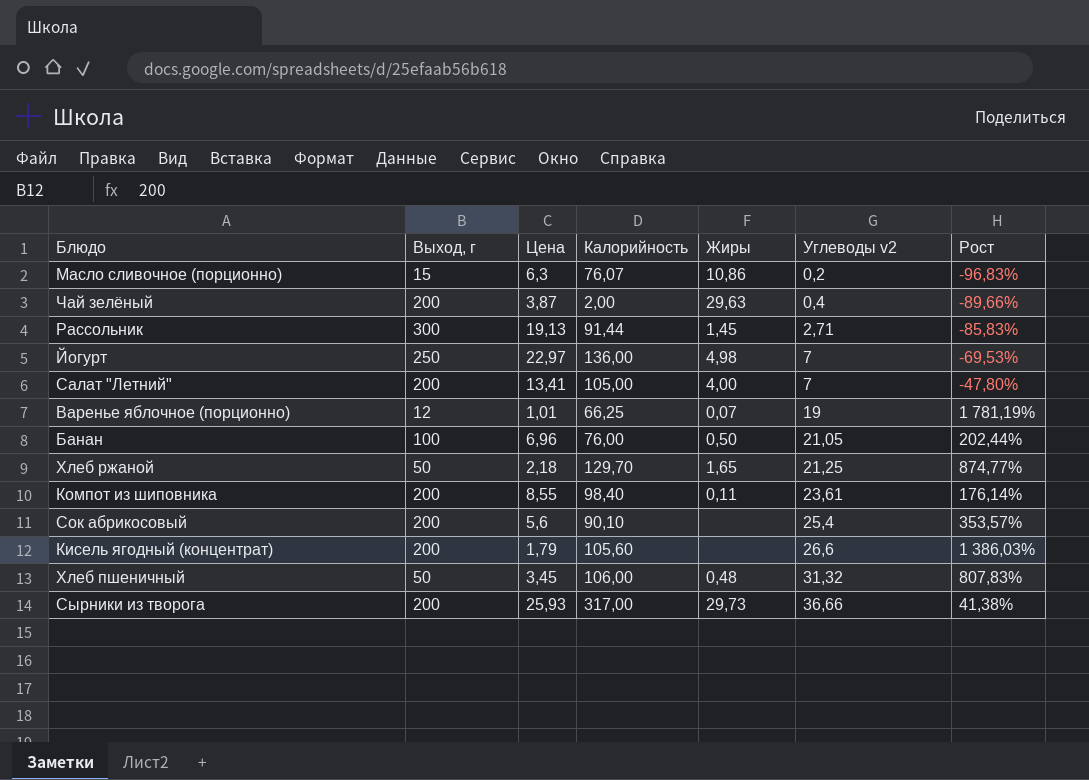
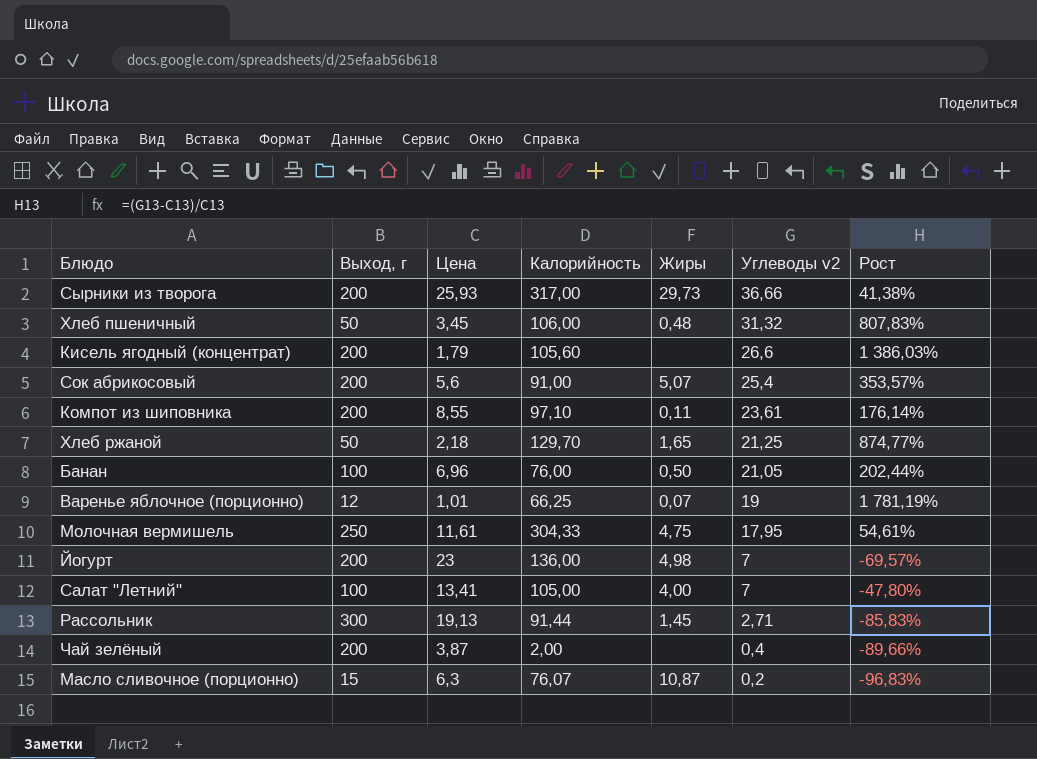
row order: Углеводы v2 ascending -> Углеводы v2 descending
Сок абрикосовый | Калорийность: 90,10 -> 91,00
Сок абрикосовый | Жиры: none -> 5,07
Компот из шиповника | Калорийность: 98,40 -> 97,10
row Молочная вермишель: none -> 250 | 11,61 | 304,33 | 4,75 | 17,95 | 54,61%
Йогурт | Выход, г: 250 -> 200
Йогурт | Цена: 22,97 -> 23
Йогурт | Рост: -69,53% -> -69,57%
Салат "Летний" | Выход, г: 200 -> 100
Чай зелёный | Жиры: 29,63 -> none
Масло сливочное (порционно) | Жиры: 10,86 -> 10,87

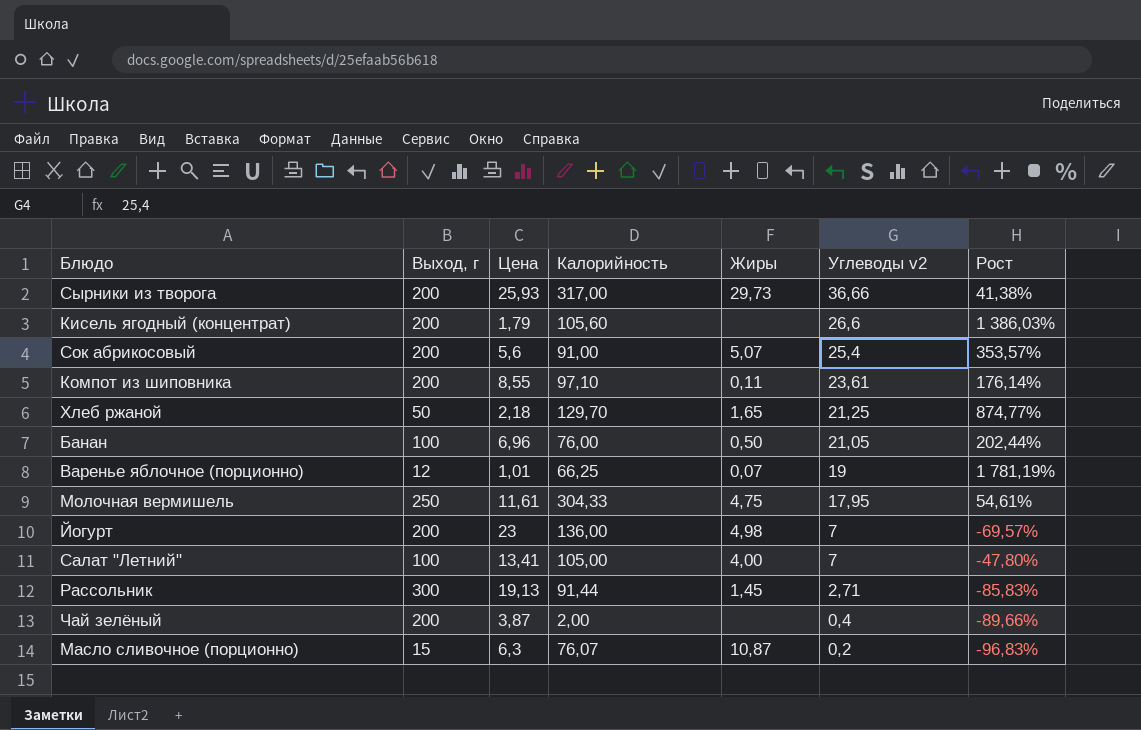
row Хлеб пшеничный: 50 | 3,45 | 106,00 | 0,48 | 31,32 | 807,83% -> none

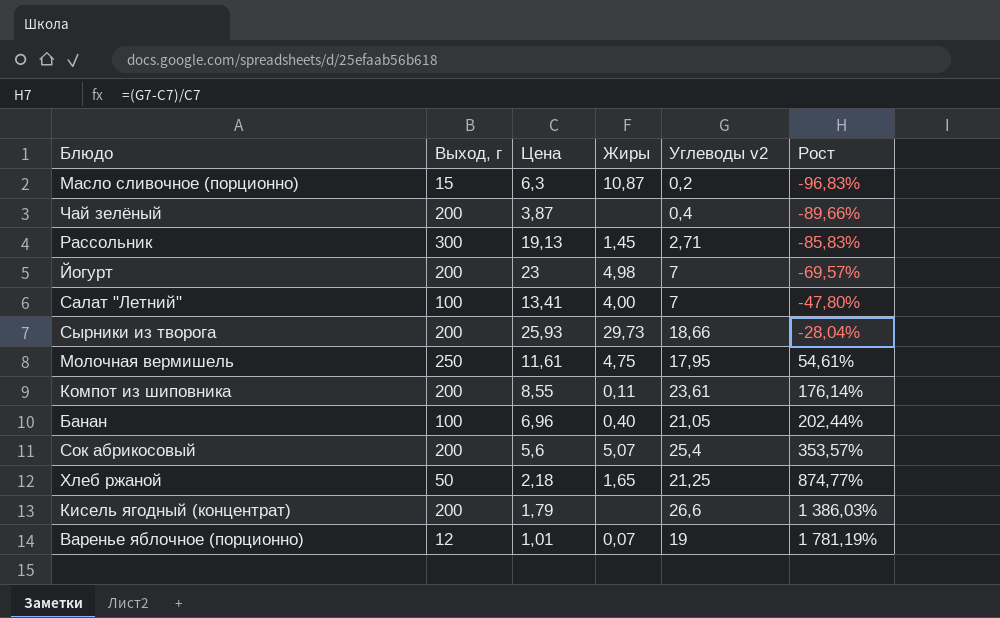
row order: Углеводы v2 descending -> Рост ascending
column Калорийность | position: 4 -> none
Сырники из творога | Углеводы v2: 36,66 -> 18,66
Сырники из творога | Рост: 41,38% -> -28,04%
Банан | Жиры: 0,50 -> 0,40

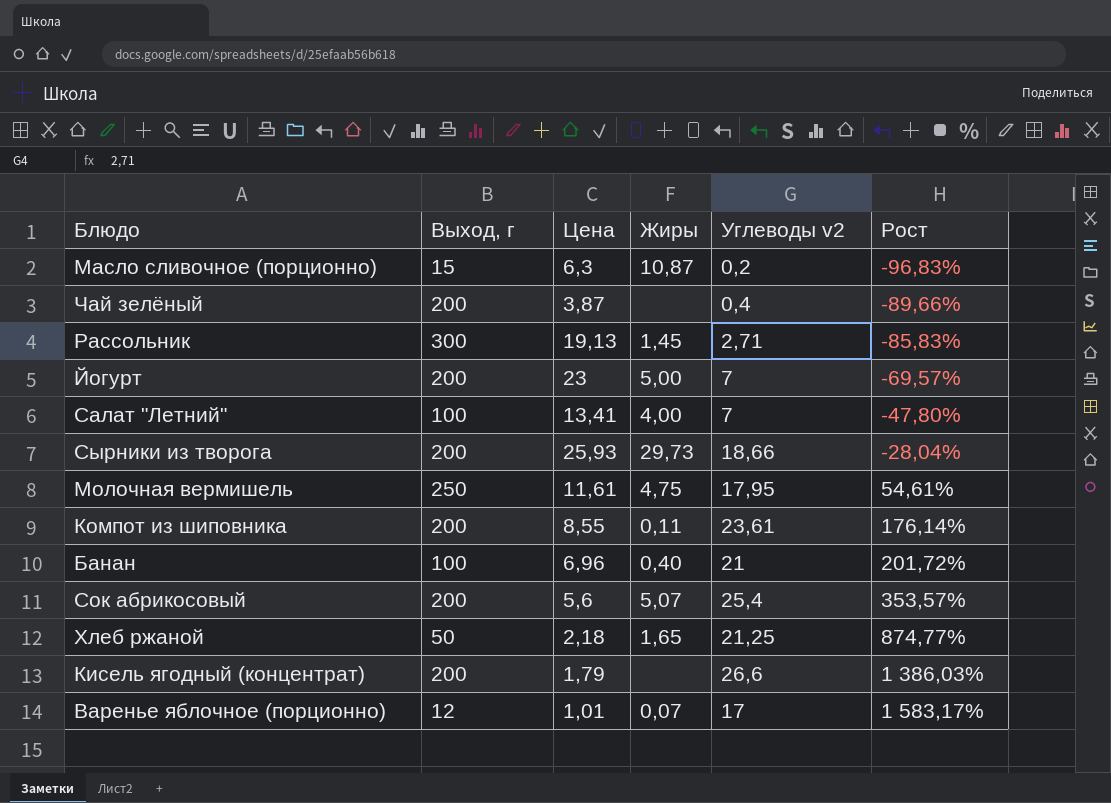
Йогурт | Жиры: 4,98 -> 5,00
Банан | Углеводы v2: 21,05 -> 21
Банан | Рост: 202,44% -> 201,72%
Варенье яблочное (порционно) | Углеводы v2: 19 -> 17
Варенье яблочное (порционно) | Рост: 1 781,19% -> 1 583,17%

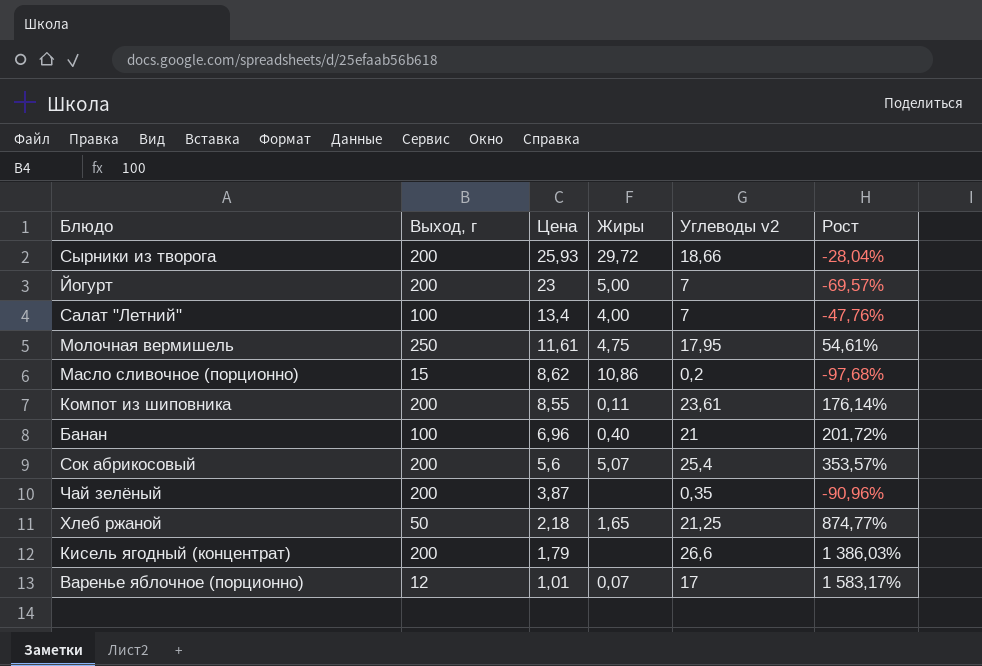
row order: Рост ascending -> Цена descending
row Рассольник: 300 | 19,13 | 1,45 | 2,71 | -85,83% -> none
Сырники из творога | Жиры: 29,73 -> 29,72
Салат "Летний" | Цена: 13,41 -> 13,4
Салат "Летний" | Рост: -47,80% -> -47,76%
Масло сливочное (порционно) | Цена: 6,3 -> 8,62
Масло сливочное (порционно) | Жиры: 10,87 -> 10,86
Масло сливочное (порционно) | Рост: -96,83% -> -97,68%
Чай зелёный | Углеводы v2: 0,4 -> 0,35
Чай зелёный | Рост: -89,66% -> -90,96%

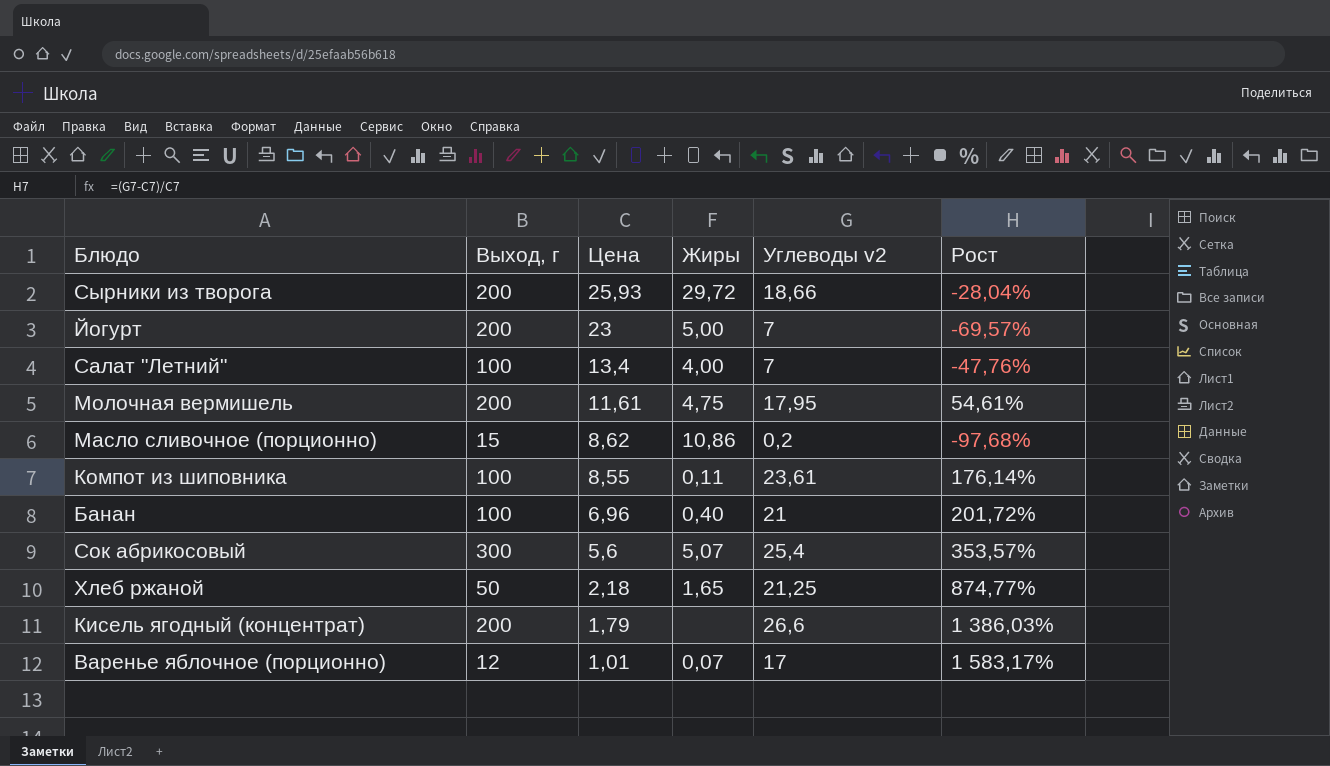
row Чай зелёный: 200 | 3,87 | none | 0,35 | -90,96% -> none
Молочная вермишель | Выход, г: 250 -> 200
Компот из шиповника | Выход, г: 200 -> 100
Сок абрикосовый | Выход, г: 200 -> 300

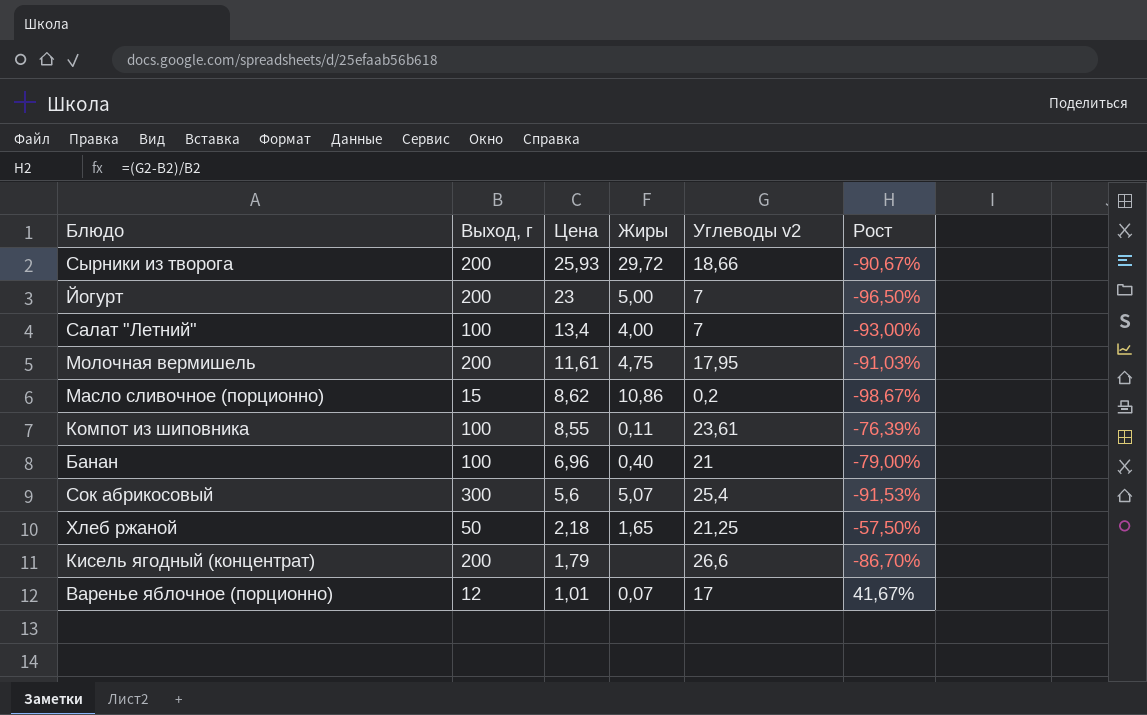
column Рост | formula: ([Углеводы v2] - [Цена]) / [Цена] -> ([Углеводы v2] - [Выход, г]) / [Выход, г]

